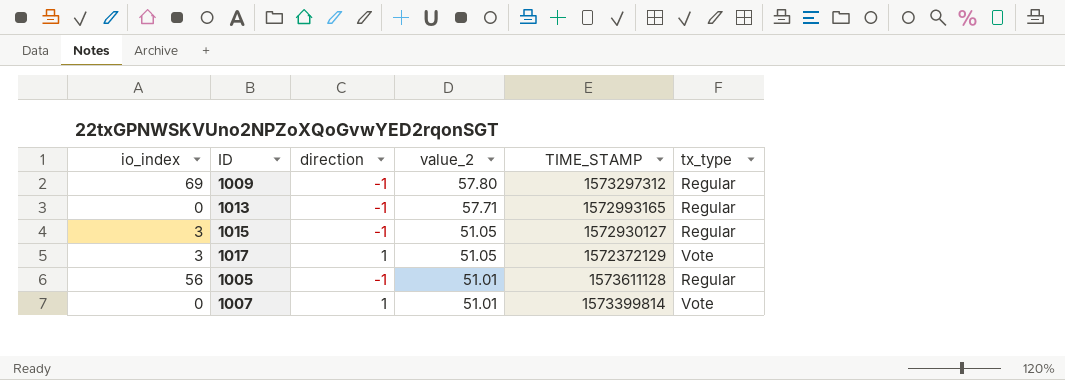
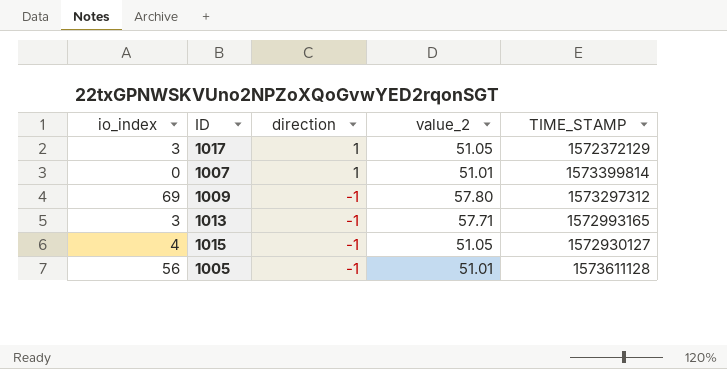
row order: value_2 descending -> direction descending
column tx_type | position: 6 -> none
1013 | io_index: 0 -> 3
1015 | io_index: 3 -> 4

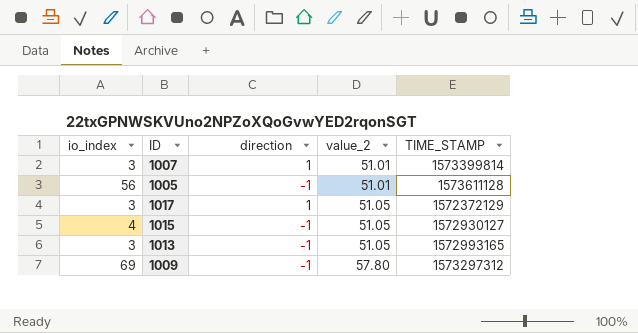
row order: direction descending -> value_2 ascending
1007 | io_index: 0 -> 3
1013 | value_2: 57.71 -> 51.05

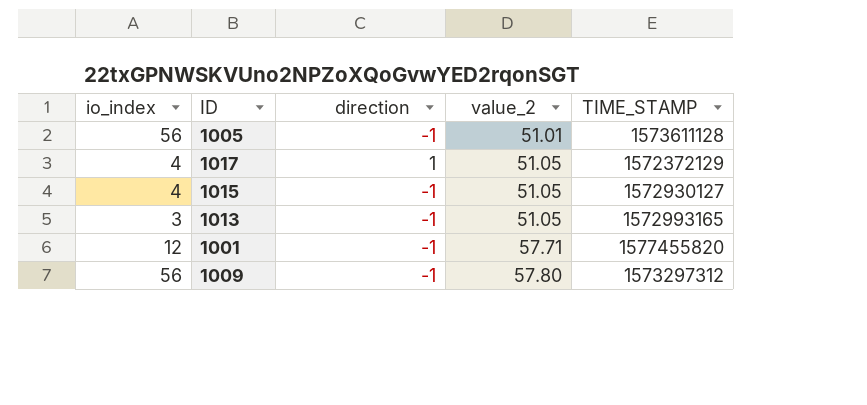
row 1007: 3 | 1 | 51.01 | 1573399814 -> none
1017 | io_index: 3 -> 4
row 1001: none -> 12 | -1 | 57.71 | 1577455820
1009 | io_index: 69 -> 56

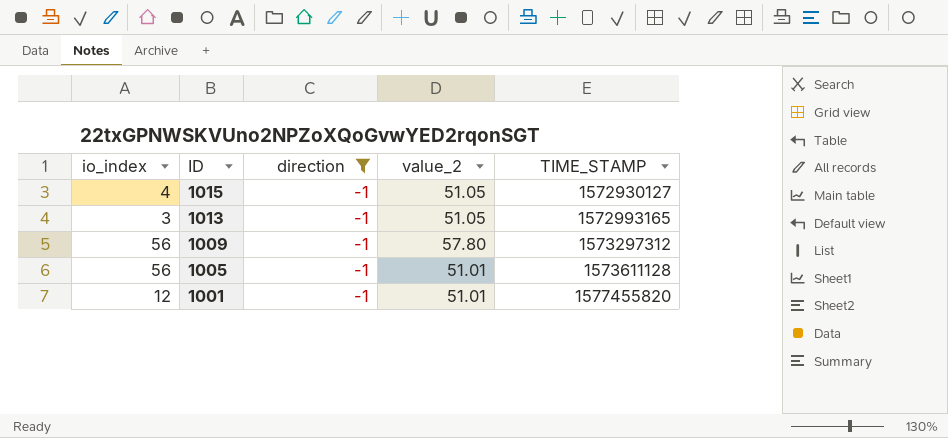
filter: none -> direction = -1
row order: value_2 ascending -> ID descending
1001 | value_2: 57.71 -> 51.01

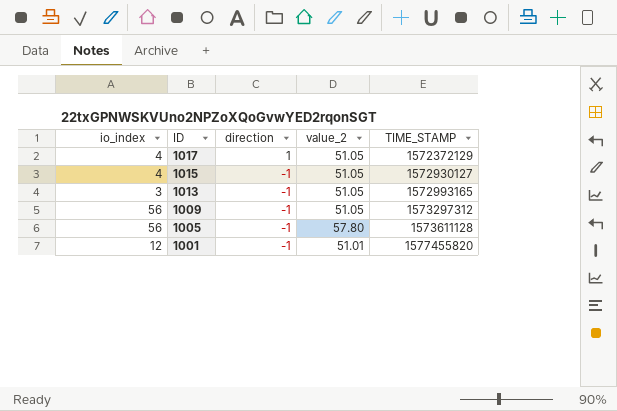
filter: direction = -1 -> none
1009 | value_2: 57.80 -> 51.05
1005 | value_2: 51.01 -> 57.80

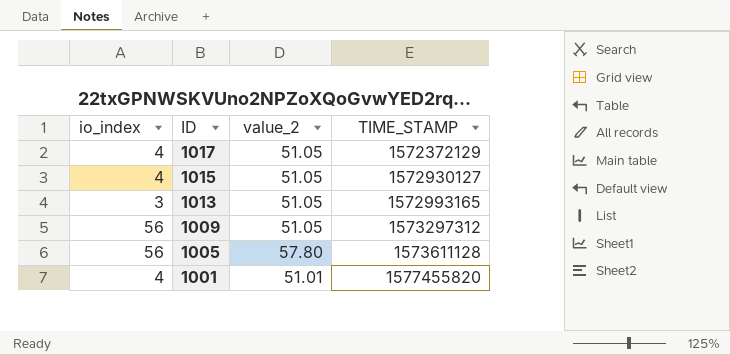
column direction | position: 3 -> none
1001 | io_index: 12 -> 4

